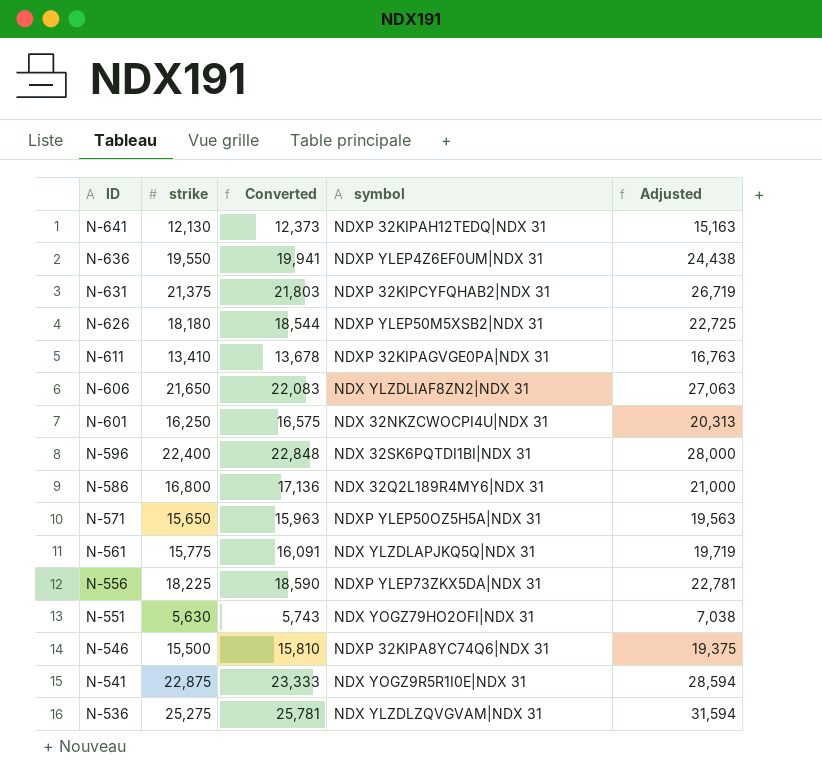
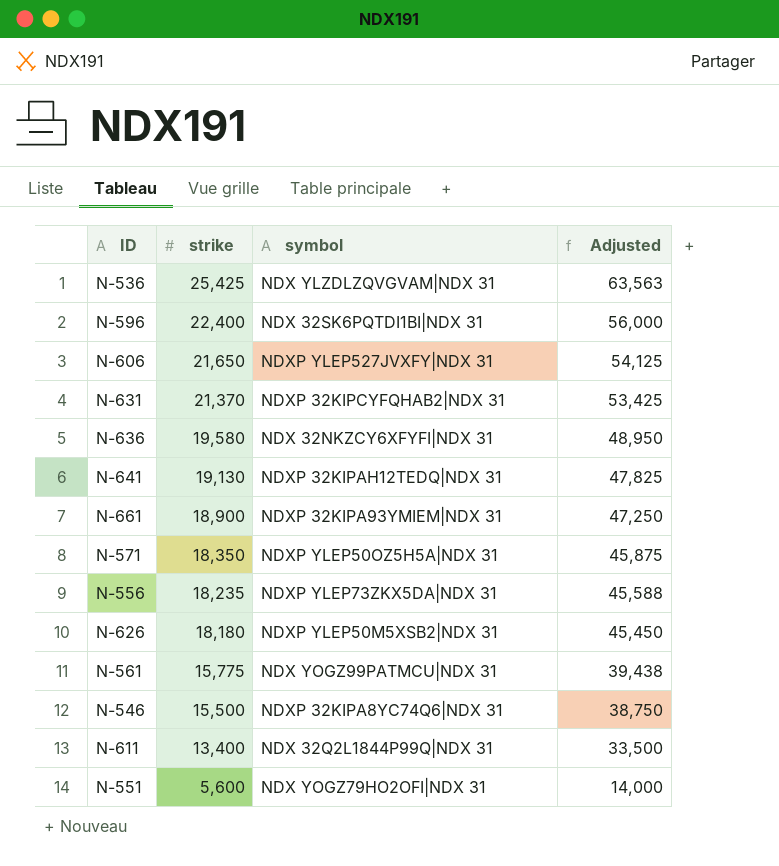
row order: ID descending -> strike descending
column Converted | formula: [strike] * 1.02 -> none
column Adjusted | formula: [strike] * 1.25 -> [strike] * 2.5
row N-601: 16,250 | 16,575 | NDX 32NKZCWOCPI4U|NDX 31 | 20,313 -> none
row N-586: 16,800 | 17,136 | NDX 32Q2L189R4MY6|NDX 31 | 21,000 -> none
row N-541: 22,875 | 23,333 | NDX YOGZ9R5R1I0E|NDX 31 | 28,594 -> none
N-536 | strike: 25,275 -> 25,425
N-606 | symbol: NDX YLZDLIAF8ZN2|NDX 31 -> NDXP YLEP527JVXFY|NDX 31
N-631 | strike: 21,375 -> 21,370
N-636 | strike: 19,550 -> 19,580
N-636 | symbol: NDXP YLEP4Z6EF0UM|NDX 31 -> NDX 32NKZCY6XFYFI|NDX 31
N-641 | strike: 12,130 -> 19,130
row N-661: none -> 18,900 | NDXP 32KIPA93YMIEM|NDX 31 | 47,250
N-571 | strike: 15,650 -> 18,350
N-556 | strike: 18,225 -> 18,235
N-561 | symbol: NDX YLZDLAPJKQ5Q|NDX 31 -> NDX YOGZ99PATMCU|NDX 31
N-611 | strike: 13,410 -> 13,400
N-611 | symbol: NDXP 32KIPAGVGE0PA|NDX 31 -> NDX 32Q2L1844P99Q|NDX 31
N-551 | strike: 5,630 -> 5,600

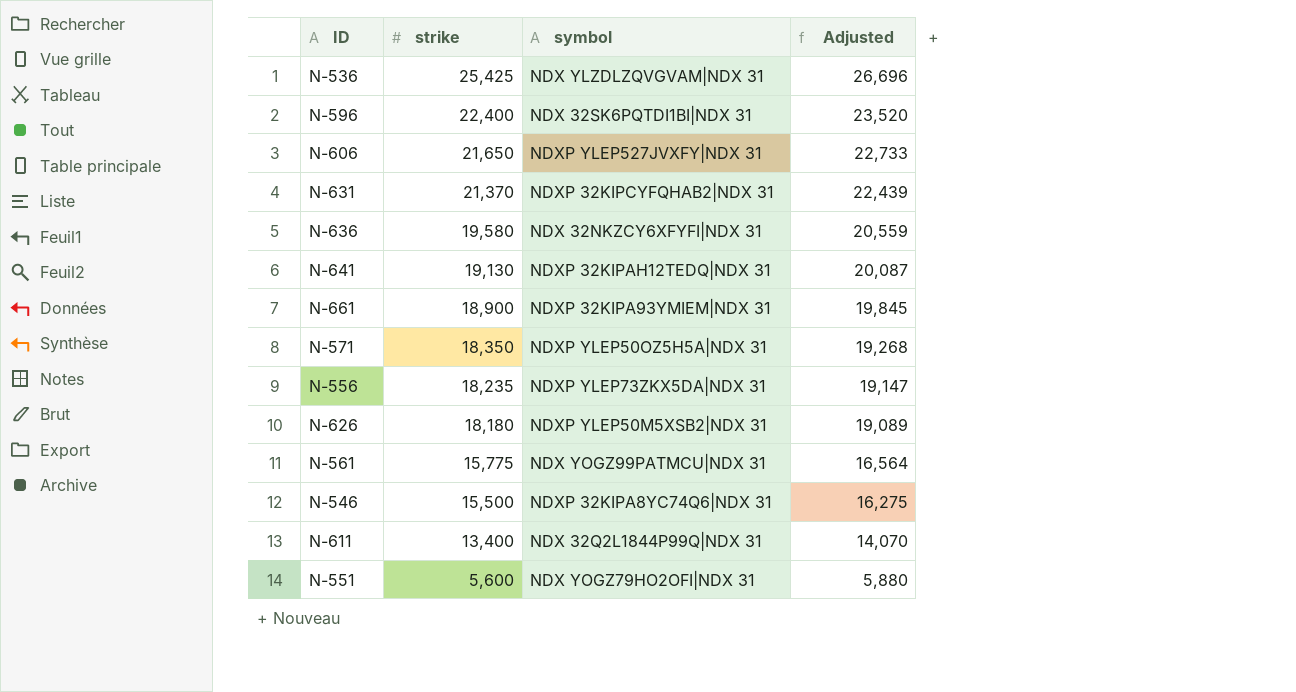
column Adjusted | formula: [strike] * 2.5 -> [strike] * 1.05

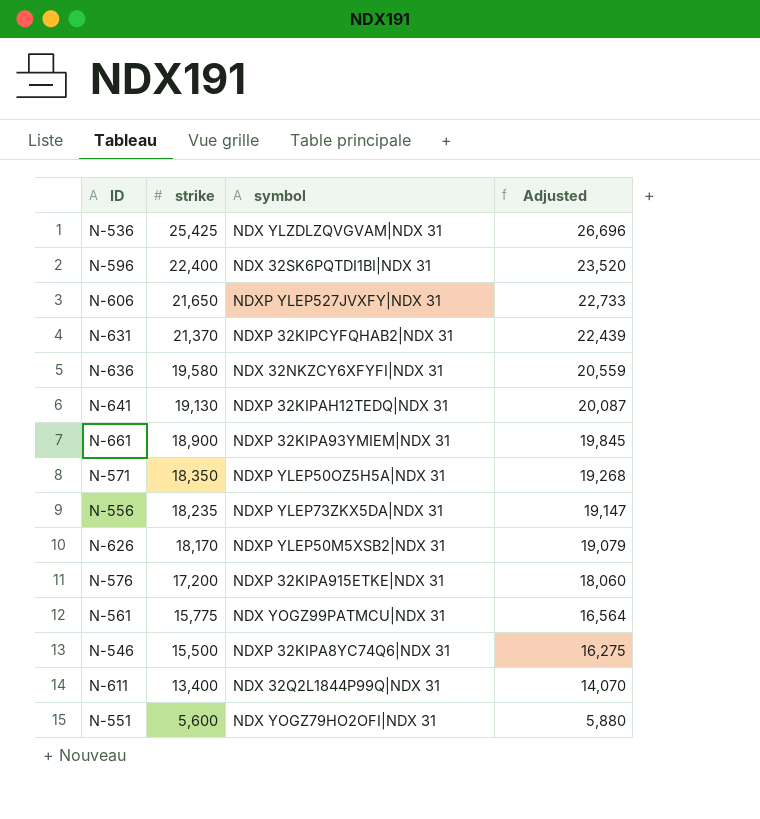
N-626 | strike: 18,180 -> 18,170
N-626 | Adjusted: 19,089 -> 19,079
row N-576: none -> 17,200 | NDXP 32KIPA915ETKE|NDX 31 | 18,060

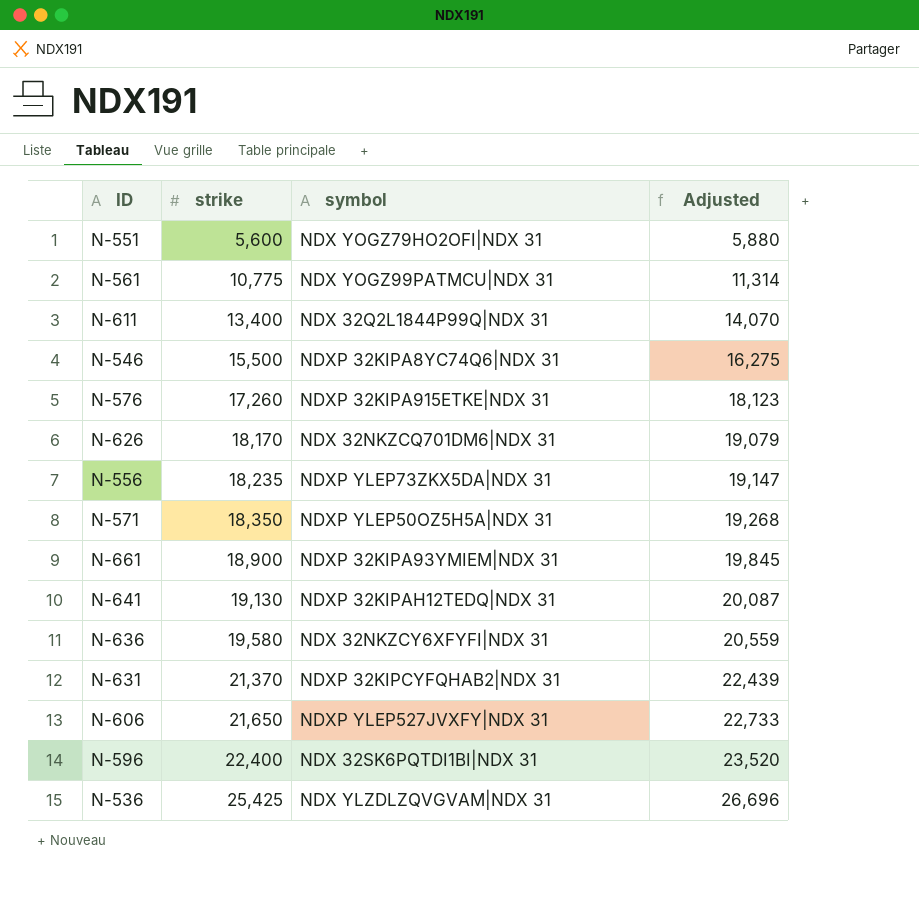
row order: strike descending -> strike ascending
N-561 | strike: 15,775 -> 10,775
N-561 | Adjusted: 16,564 -> 11,314
N-576 | strike: 17,200 -> 17,260
N-576 | Adjusted: 18,060 -> 18,123
N-626 | symbol: NDXP YLEP50M5XSB2|NDX 31 -> NDX 32NKZCQ701DM6|NDX 31

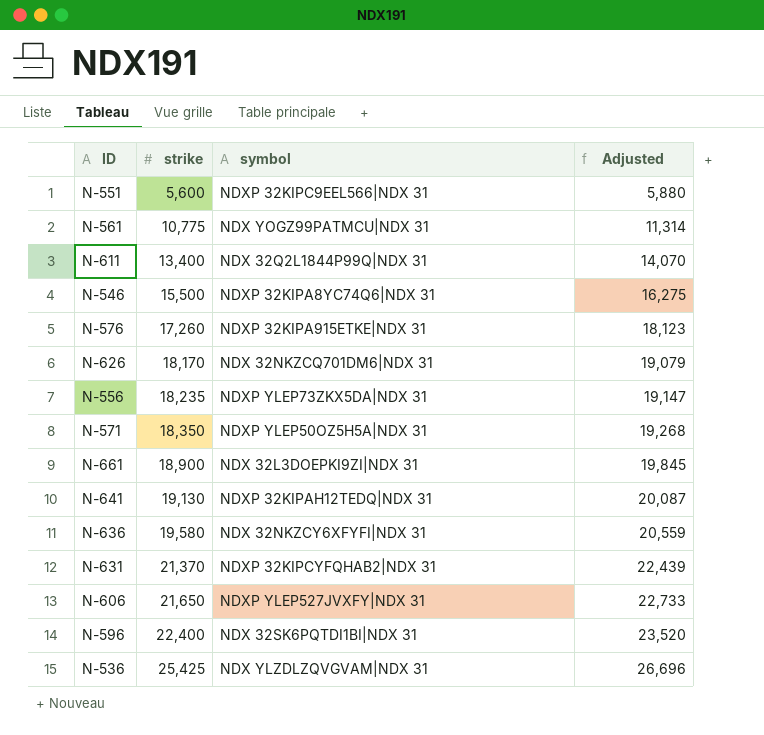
N-551 | symbol: NDX YOGZ79HO2OFI|NDX 31 -> NDXP 32KIPC9EEL566|NDX 31
N-661 | symbol: NDXP 32KIPA93YMIEM|NDX 31 -> NDX 32L3DOEPKI9ZI|NDX 31

